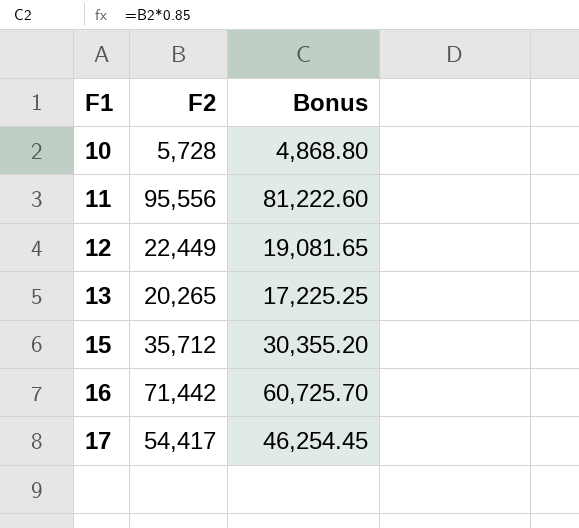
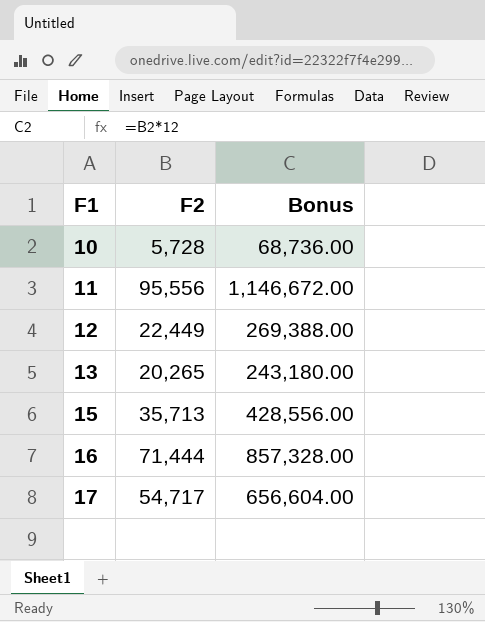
column Bonus | formula: [F2] * 0.85 -> [F2] * 12
15 | F2: 35,712 -> 35,713
16 | F2: 71,442 -> 71,444
17 | F2: 54,417 -> 54,717

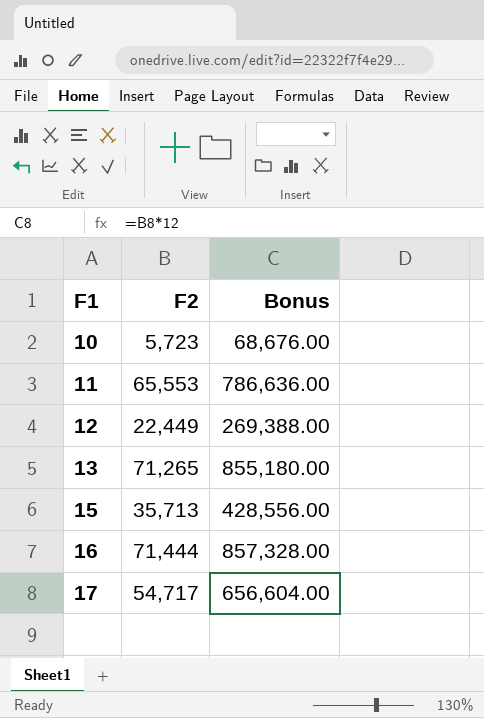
10 | F2: 5,728 -> 5,723
10 | Bonus: 68,736.00 -> 68,676.00
11 | F2: 95,556 -> 65,553
11 | Bonus: 1,146,672.00 -> 786,636.00
13 | F2: 20,265 -> 71,265
13 | Bonus: 243,180.00 -> 855,180.00

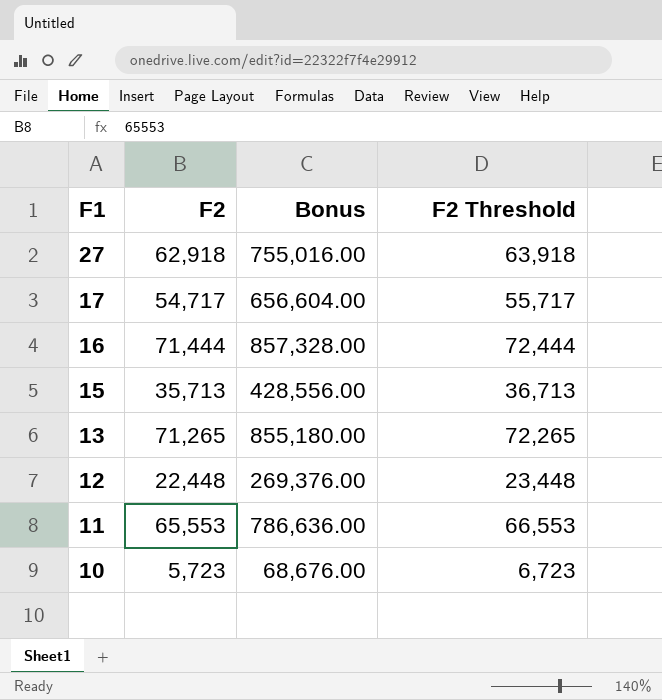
row order: F1 ascending -> F1 descending
column F2 Threshold | formula: none -> [F2] + 1000
row 27: none -> 62,918 | 755,016.00 | 63,918
12 | F2: 22,449 -> 22,448
12 | Bonus: 269,388.00 -> 269,376.00

